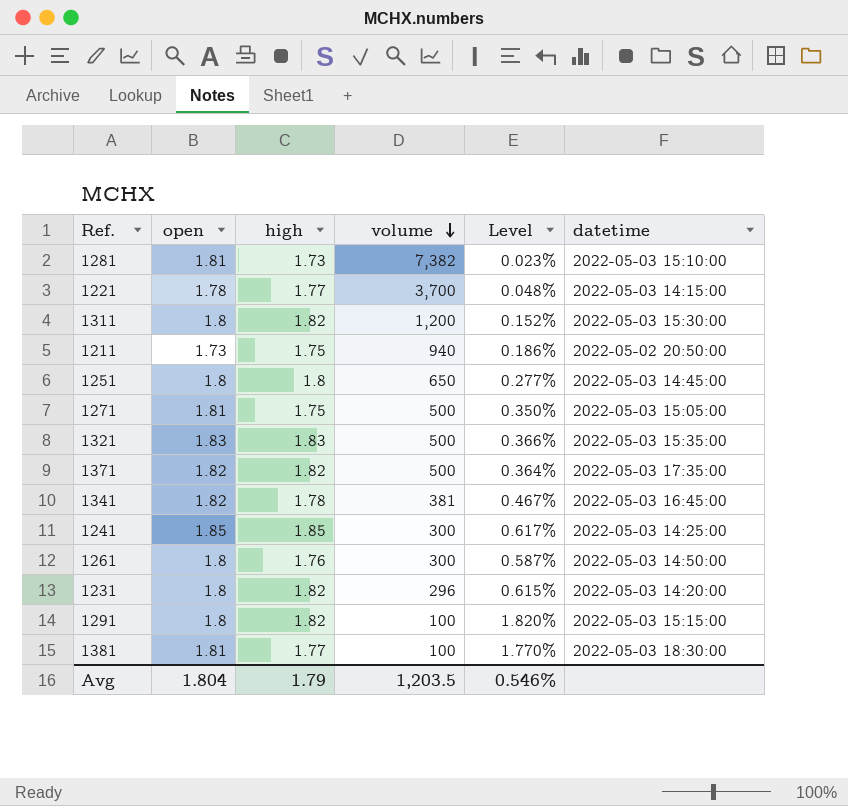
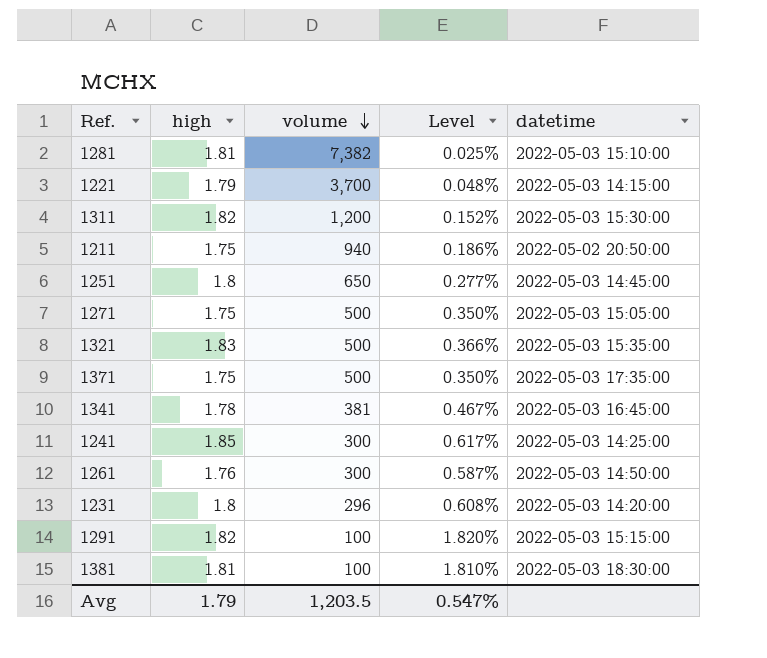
column open | position: 2 -> none
1281 | high: 1.73 -> 1.81
1281 | Level: 0.023% -> 0.025%
1221 | high: 1.77 -> 1.79
1371 | high: 1.82 -> 1.75
1371 | Level: 0.364% -> 0.350%
1231 | high: 1.82 -> 1.8
1231 | Level: 0.615% -> 0.608%
1381 | high: 1.77 -> 1.81
1381 | Level: 1.770% -> 1.810%
Avg | Level: 0.546% -> 0.547%

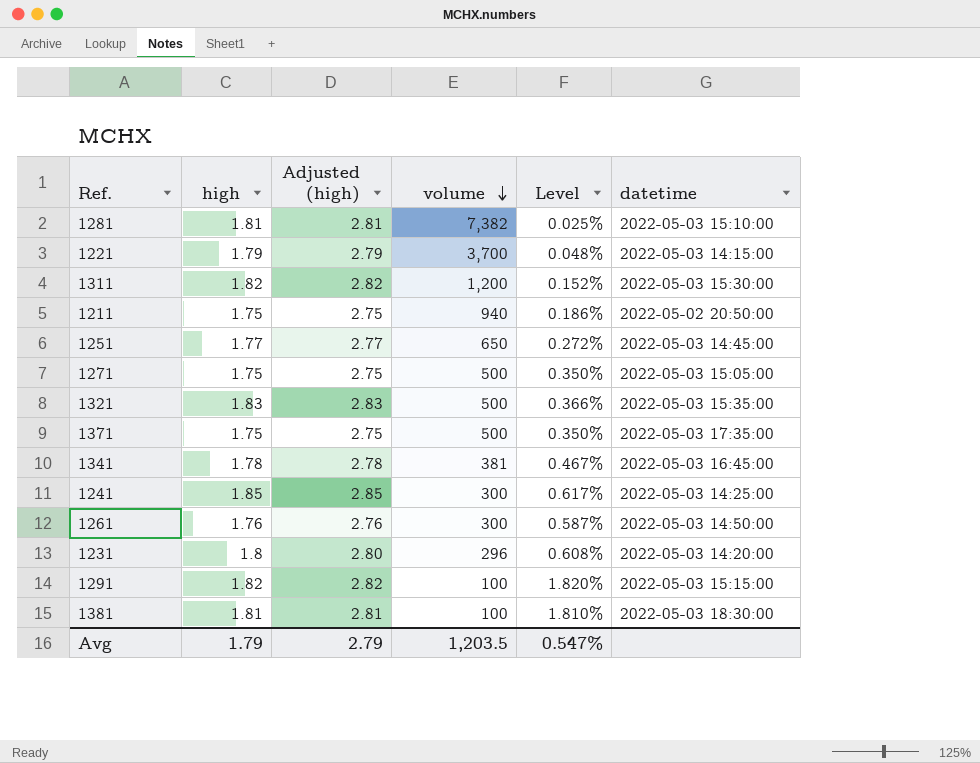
column Adjusted (high) | formula: none -> [high] + 1
1251 | high: 1.8 -> 1.77
1251 | Level: 0.277% -> 0.272%

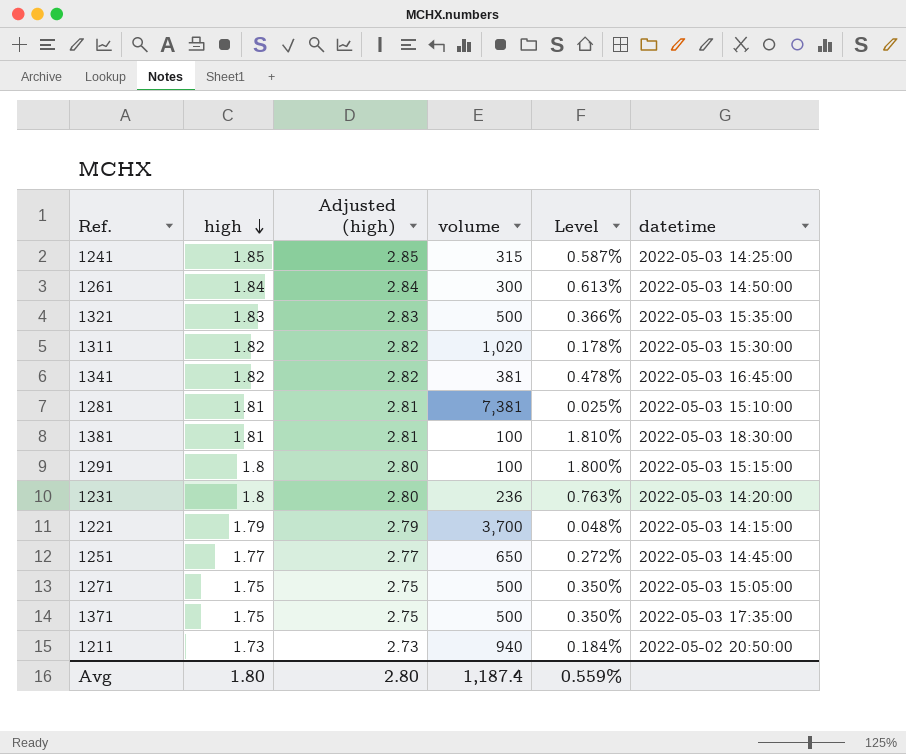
row order: volume descending -> high descending
1241 | volume: 300 -> 315
1241 | Level: 0.617% -> 0.587%
1261 | high: 1.76 -> 1.84
1261 | Adjusted (high): 2.76 -> 2.84
1261 | Level: 0.587% -> 0.613%
1311 | volume: 1,200 -> 1,020
1311 | Level: 0.152% -> 0.178%
1341 | high: 1.78 -> 1.82
1341 | Adjusted (high): 2.78 -> 2.82
1341 | Level: 0.467% -> 0.478%
1281 | volume: 7,382 -> 7,381
1291 | high: 1.82 -> 1.8
1291 | Adjusted (high): 2.82 -> 2.80
1291 | Level: 1.820% -> 1.800%
1231 | volume: 296 -> 236
1231 | Level: 0.608% -> 0.763%
1211 | high: 1.75 -> 1.73
1211 | Adjusted (high): 2.75 -> 2.73
1211 | Level: 0.186% -> 0.184%
Avg | high: 1.79 -> 1.80
Avg | Adjusted (high): 2.79 -> 2.80
Avg | volume: 1,203.5 -> 1,187.4
Avg | Level: 0.547% -> 0.559%

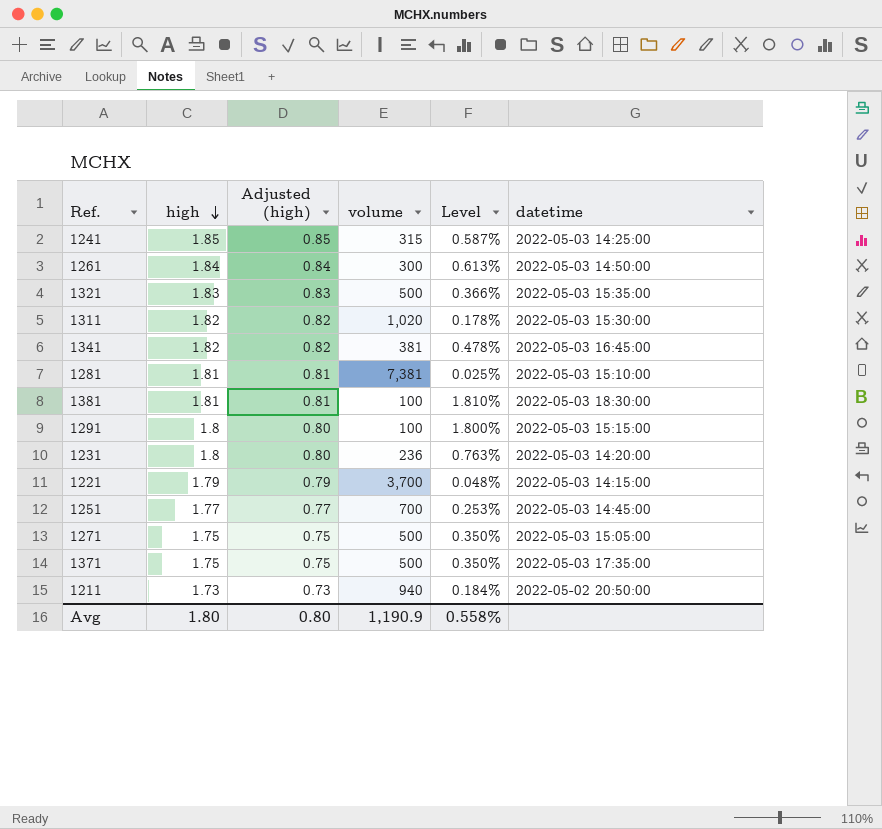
column Adjusted (high) | formula: [high] + 1 -> [high] - 1
1251 | volume: 650 -> 700
1251 | Level: 0.272% -> 0.253%
Avg | Adjusted (high): 2.80 -> 0.80
Avg | volume: 1,187.4 -> 1,190.9
Avg | Level: 0.559% -> 0.558%

